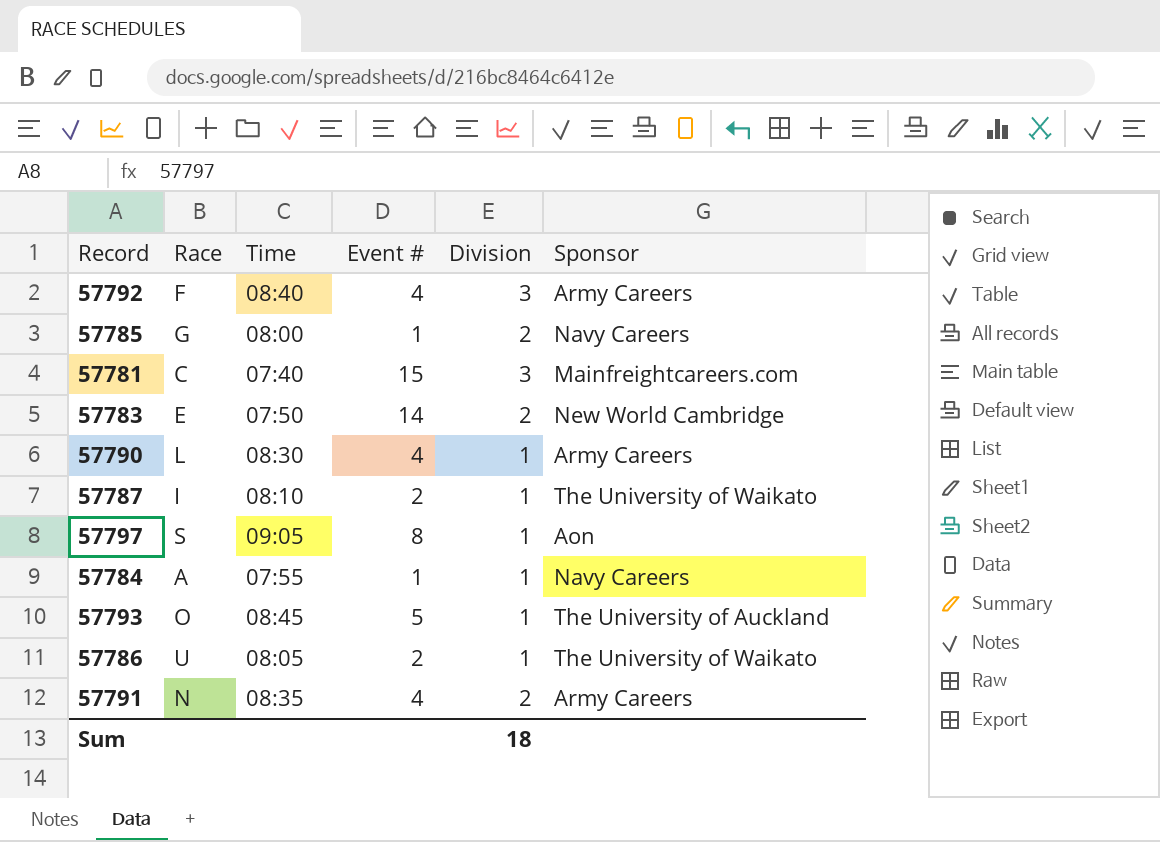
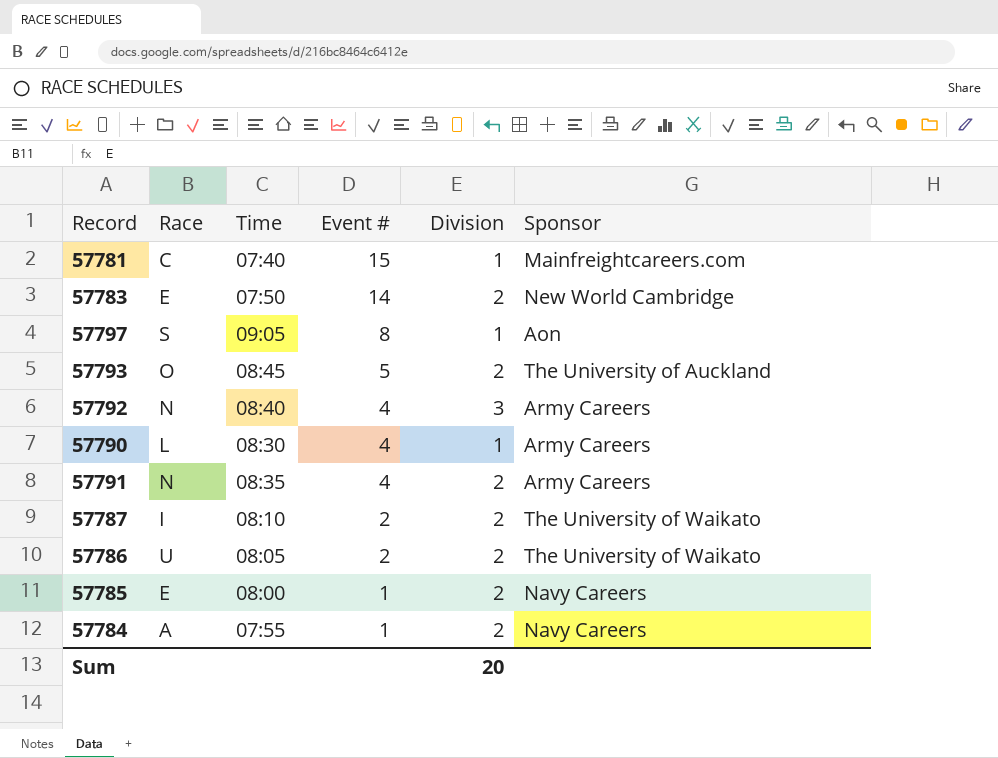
row order: none -> Event # descending
57781 | Division: 3 -> 1
57793 | Division: 1 -> 2
57792 | Race: F -> N
57787 | Division: 1 -> 2
57786 | Division: 1 -> 2
57785 | Race: G -> E
57784 | Division: 1 -> 2
Sum | Division: 18 -> 20

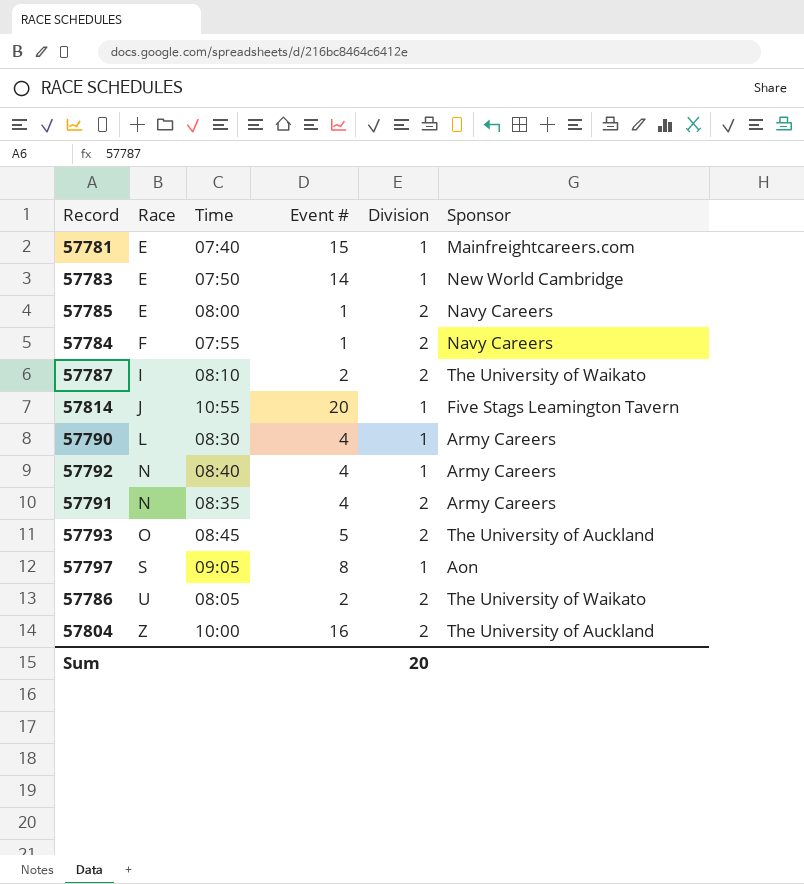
row order: Event # descending -> Race ascending
57781 | Race: C -> E
57783 | Division: 2 -> 1
57784 | Race: A -> F
row 57814: none -> J | 10:55 | 20 | 1 | Five Stags Leamington Tavern
57792 | Division: 3 -> 1
row 57804: none -> Z | 10:00 | 16 | 2 | The University of Auckland

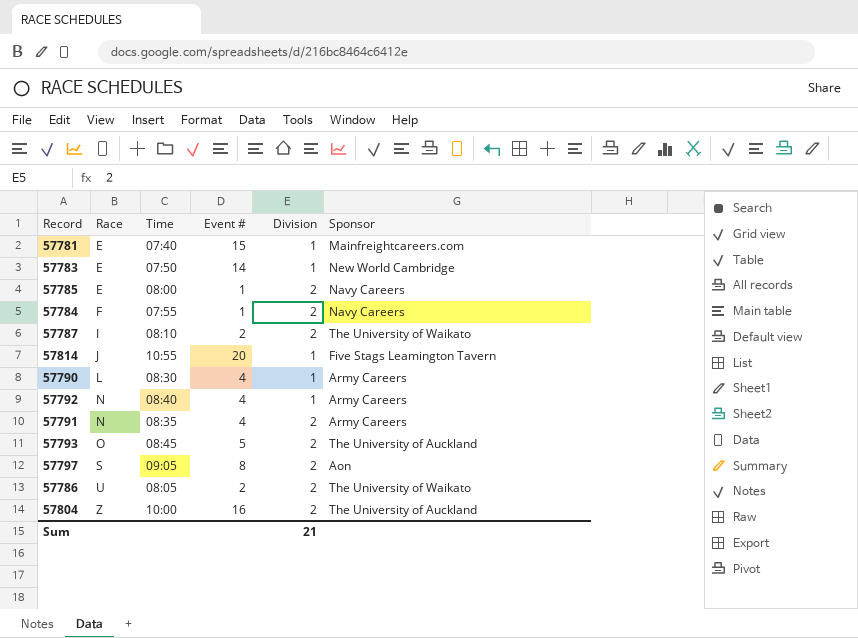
57797 | Division: 1 -> 2
Sum | Division: 20 -> 21

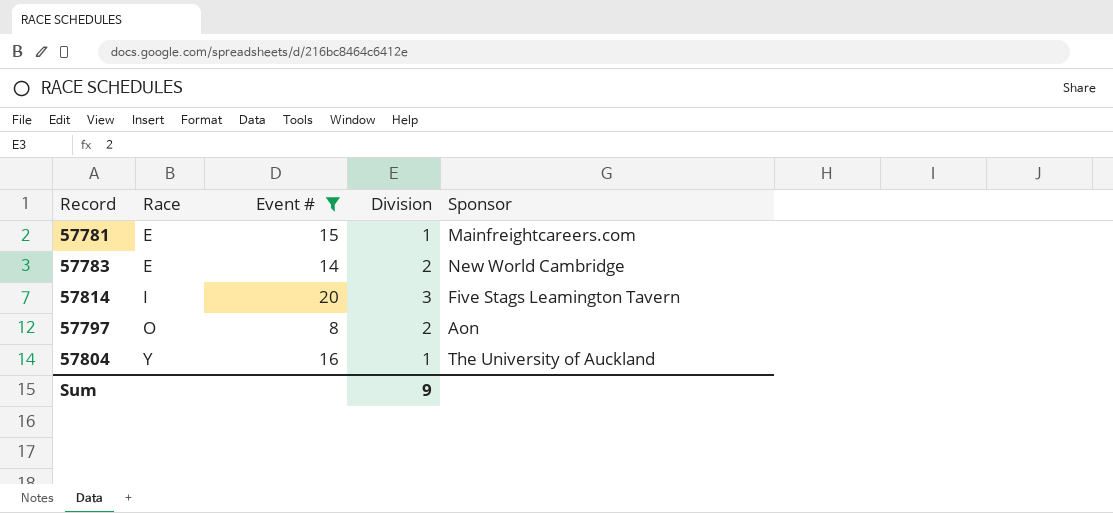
filter: none -> Event # >= 8
column Time | position: 3 -> none
57783 | Division: 1 -> 2
57814 | Race: J -> I
57814 | Division: 1 -> 3
57797 | Race: S -> O
57804 | Race: Z -> Y
57804 | Division: 2 -> 1
Sum | Division: 21 -> 9

